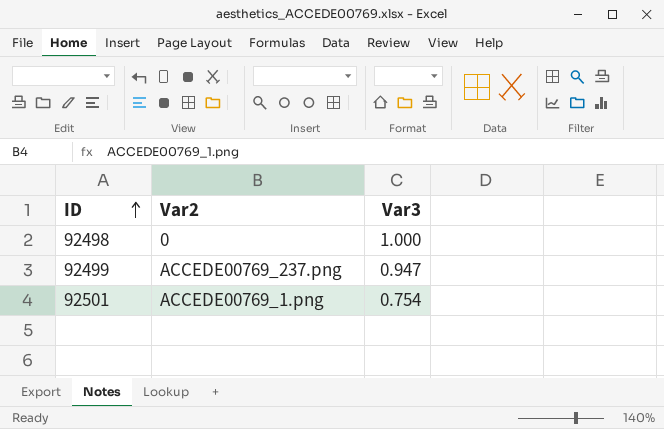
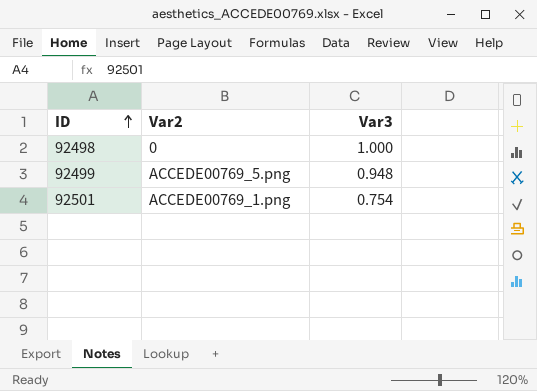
92499 | Var2: ACCEDE00769_237.png -> ACCEDE00769_5.png
92499 | Var3: 0.947 -> 0.948

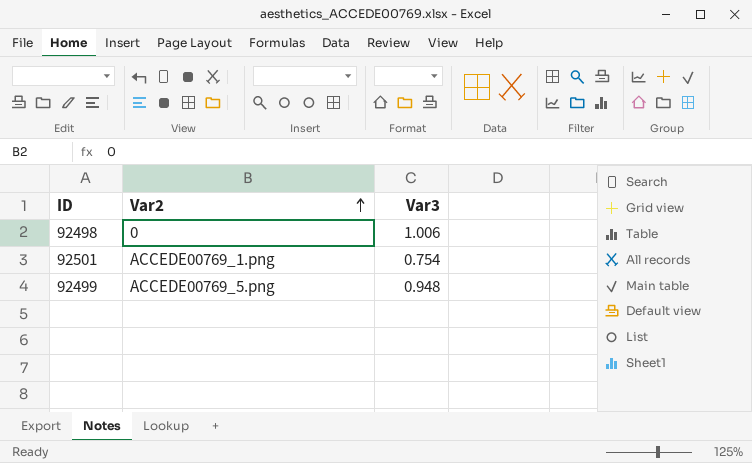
row order: ID ascending -> Var2 ascending
92498 | Var3: 1.000 -> 1.006

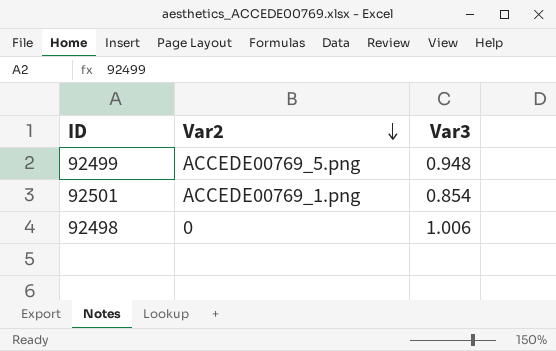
row order: Var2 ascending -> Var2 descending
92501 | Var3: 0.754 -> 0.854

